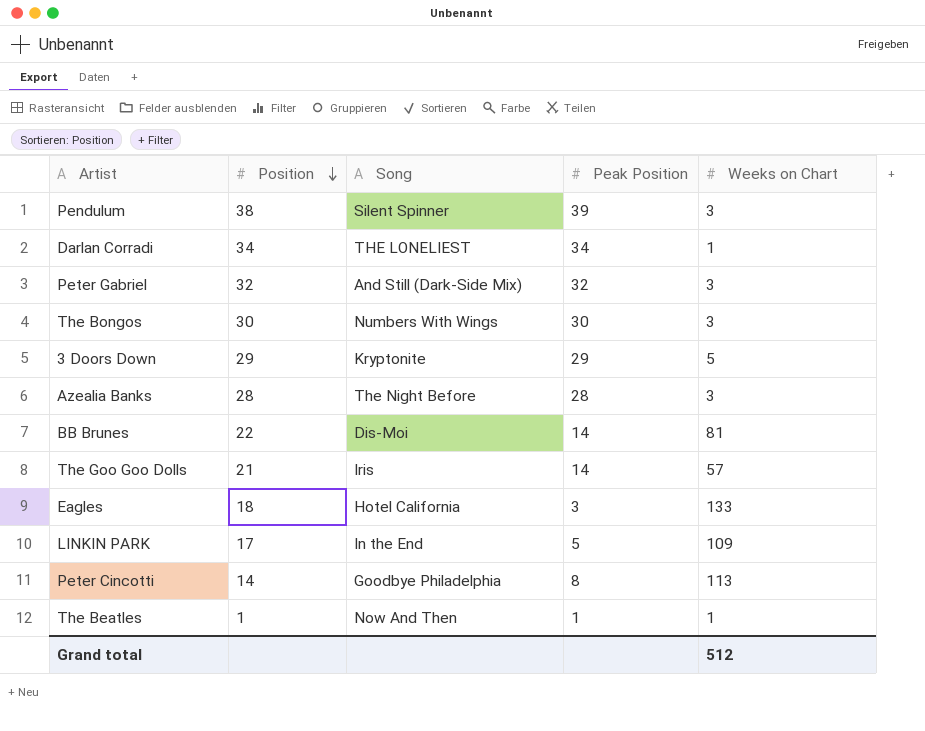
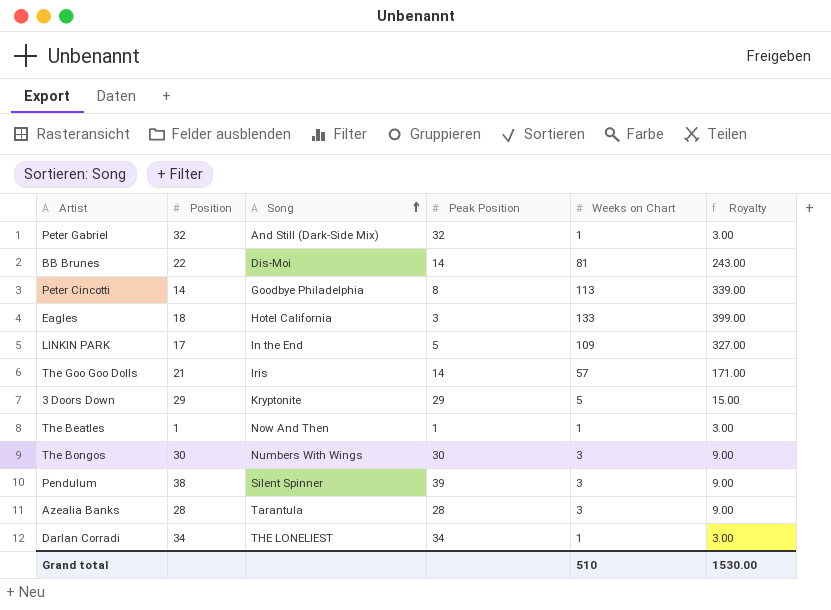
row order: Position descending -> Song ascending
column Royalty | formula: none -> [Weeks on Chart] * 3
Peter Gabriel | Weeks on Chart: 3 -> 1
Azealia Banks | Song: The Night Before -> Tarantula
Grand total | Weeks on Chart: 512 -> 510

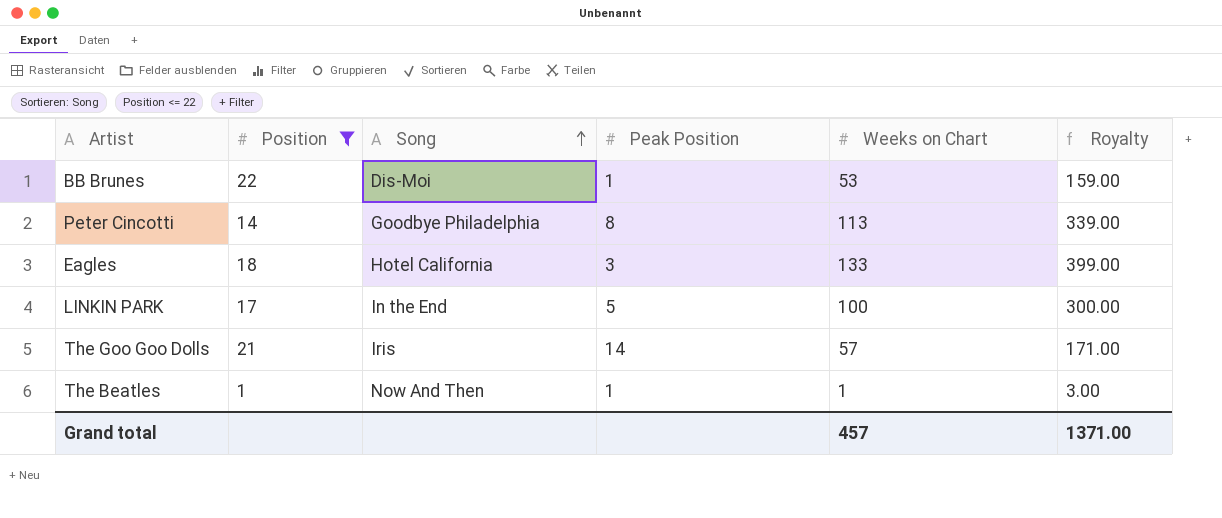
filter: none -> Position <= 22
BB Brunes | Peak Position: 14 -> 1
BB Brunes | Weeks on Chart: 81 -> 53
BB Brunes | Royalty: 243.00 -> 159.00
LINKIN PARK | Weeks on Chart: 109 -> 100
LINKIN PARK | Royalty: 327.00 -> 300.00
Grand total | Weeks on Chart: 510 -> 457
Grand total | Royalty: 1530.00 -> 1371.00

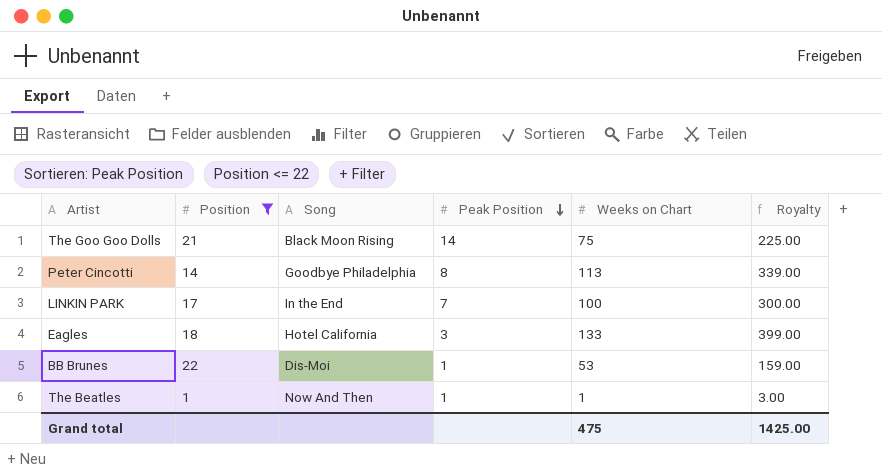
row order: Song ascending -> Peak Position descending
The Goo Goo Dolls | Song: Iris -> Black Moon Rising
The Goo Goo Dolls | Weeks on Chart: 57 -> 75
The Goo Goo Dolls | Royalty: 171.00 -> 225.00
LINKIN PARK | Peak Position: 5 -> 7
Grand total | Weeks on Chart: 457 -> 475
Grand total | Royalty: 1371.00 -> 1425.00

